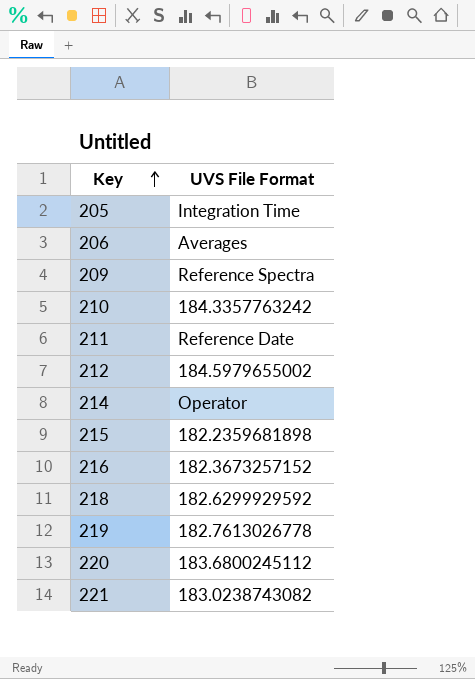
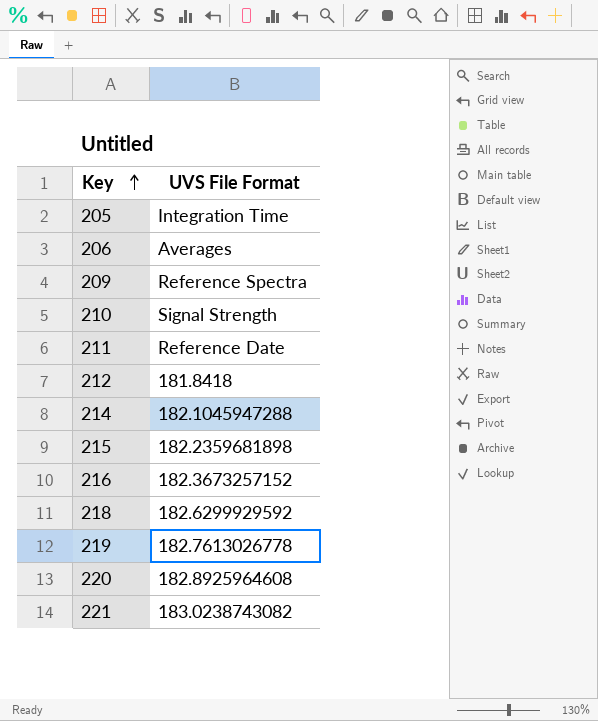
210 | UVS File Format: 184.3357763242 -> Signal Strength
212 | UVS File Format: 184.5979655002 -> 181.8418
214 | UVS File Format: Operator -> 182.1045947288
220 | UVS File Format: 183.6800245112 -> 182.8925964608

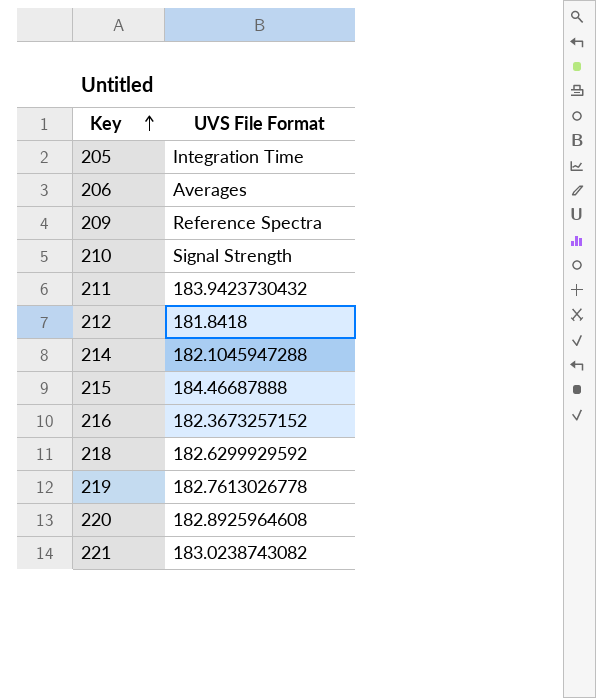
211 | UVS File Format: Reference Date -> 183.9423730432
215 | UVS File Format: 182.2359681898 -> 184.46687888

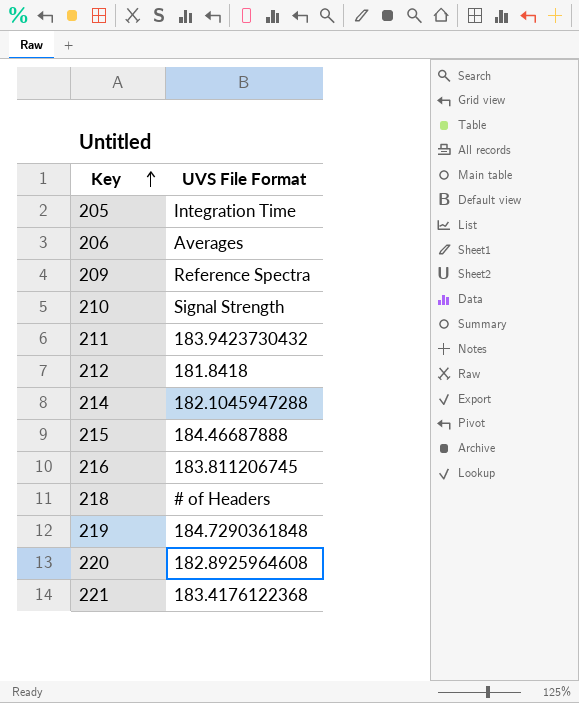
216 | UVS File Format: 182.3673257152 -> 183.811206745
218 | UVS File Format: 182.6299929592 -> # of Headers
219 | UVS File Format: 182.7613026778 -> 184.7290361848
221 | UVS File Format: 183.0238743082 -> 183.4176122368

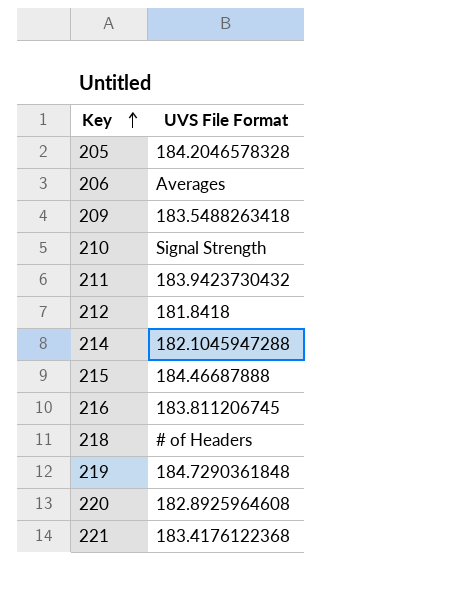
205 | UVS File Format: Integration Time -> 184.2046578328
209 | UVS File Format: Reference Spectra -> 183.5488263418

